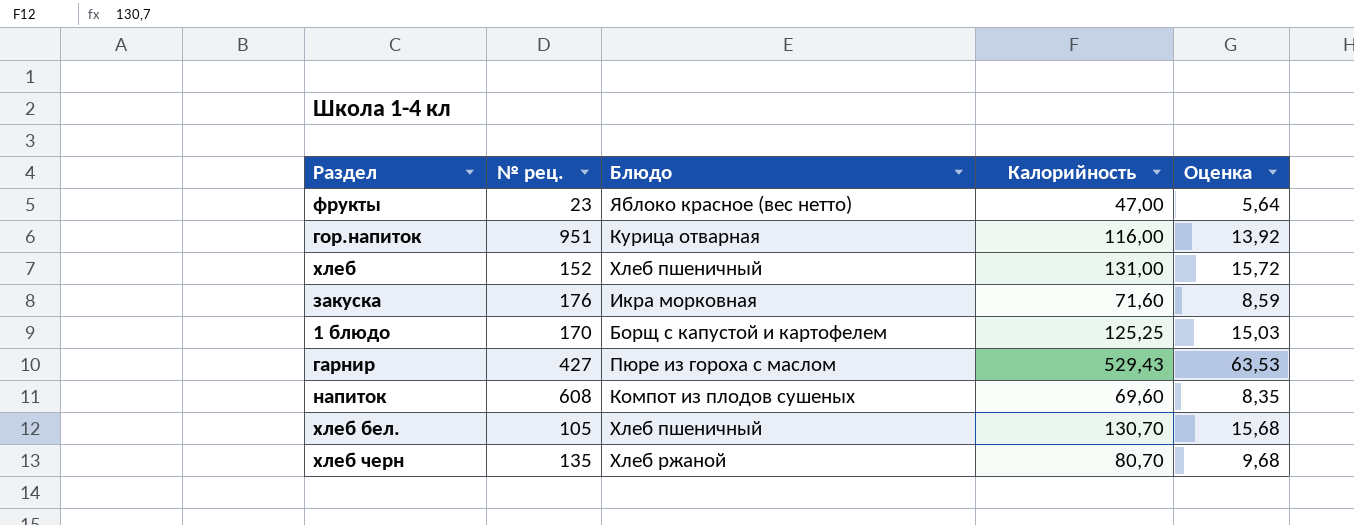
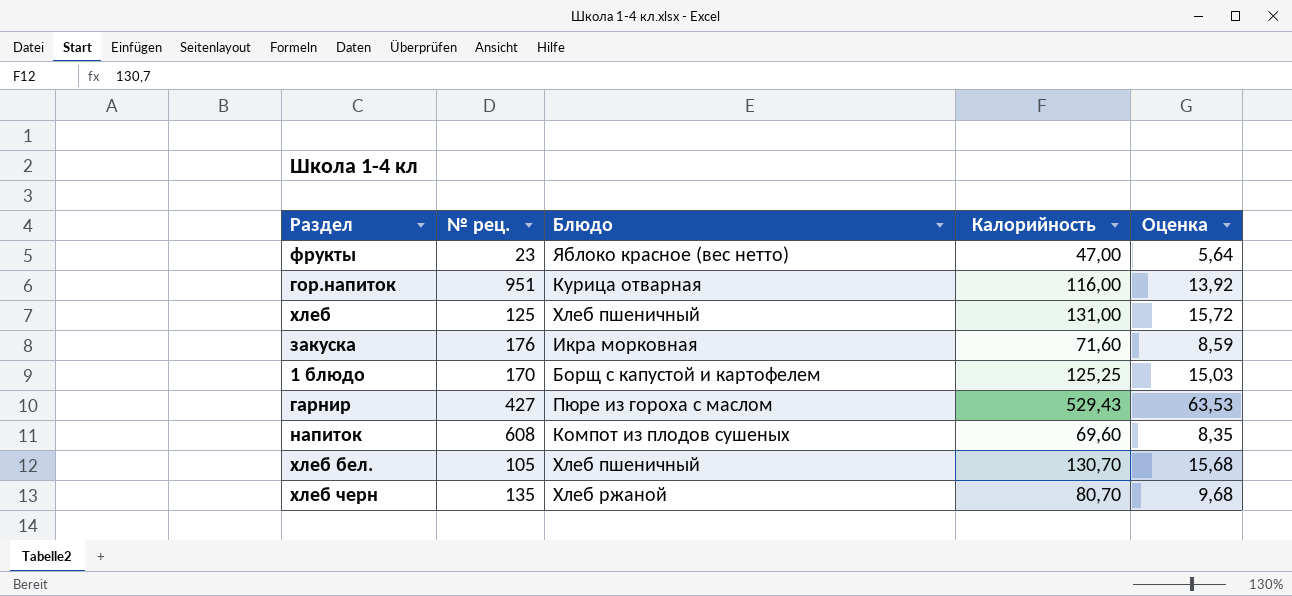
хлеб | № рец.: 152 -> 125

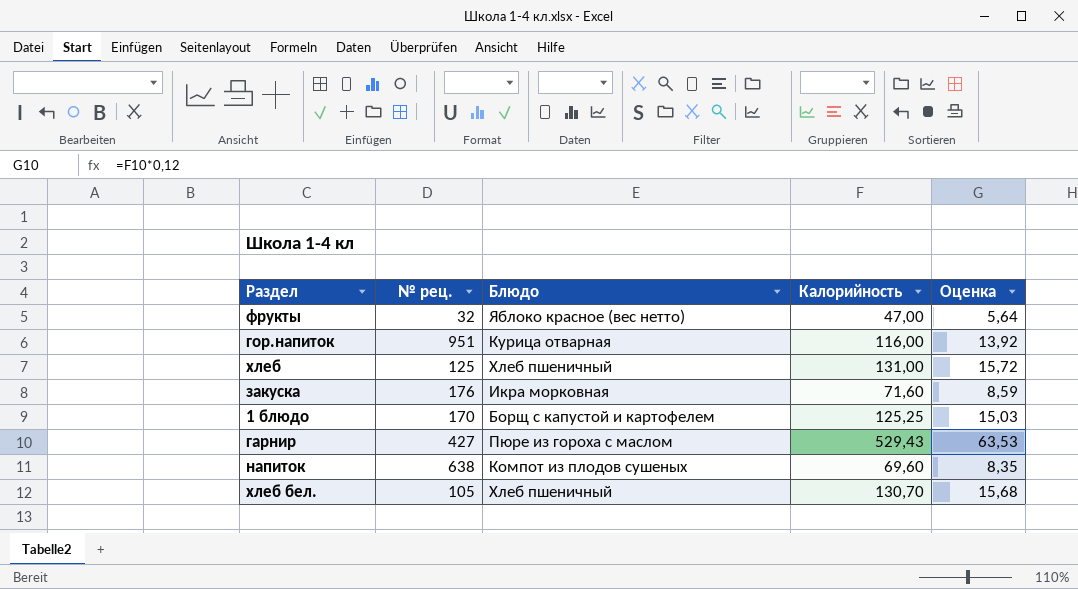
row хлеб черн: 135 | Хлеб ржаной | 80,70 | 9,68 -> none
фрукты | № рец.: 23 -> 32
напиток | № рец.: 608 -> 638

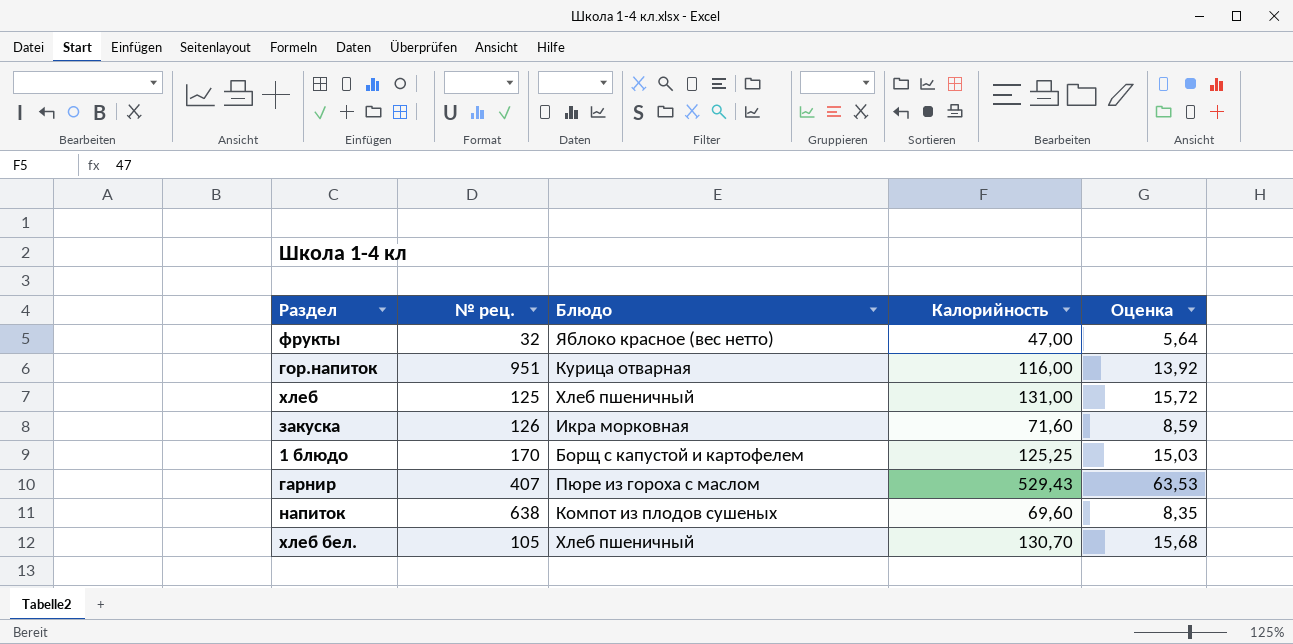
закуска | № рец.: 176 -> 126
гарнир | № рец.: 427 -> 407

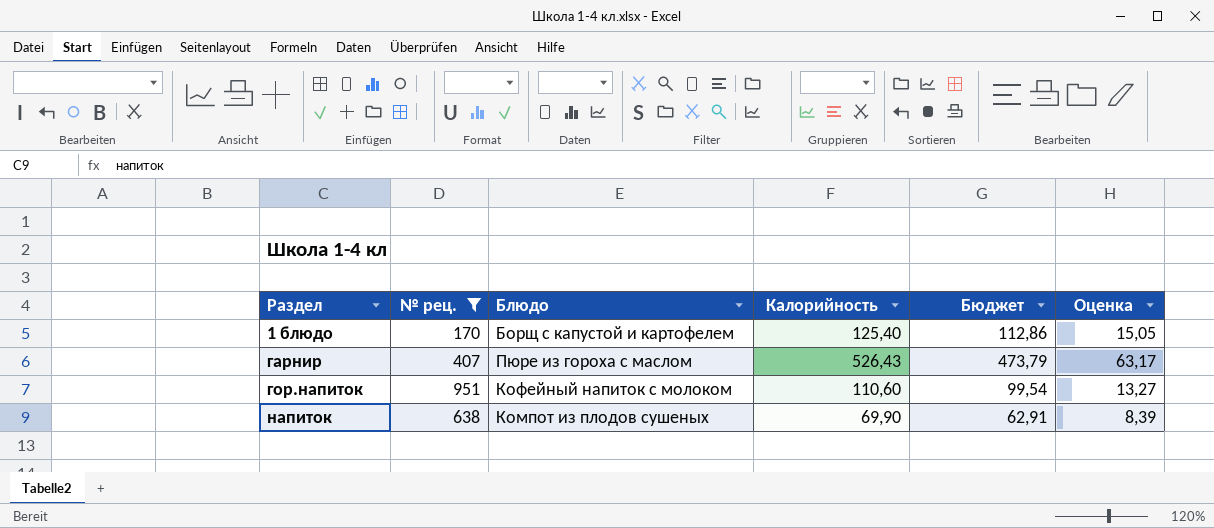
filter: none -> № рец. >= 170
row order: none -> Раздел ascending
column Бюджет | formula: none -> [Калорийность] * 0,9
1 блюдо | Калорийность: 125,25 -> 125,40
1 блюдо | Оценка: 15,03 -> 15,05
гарнир | Калорийность: 529,43 -> 526,43
гарнир | Оценка: 63,53 -> 63,17
гор.напиток | Блюдо: Курица отварная -> Кофейный напиток с молоком
гор.напиток | Калорийность: 116,00 -> 110,60
гор.напиток | Оценка: 13,92 -> 13,27
напиток | Калорийность: 69,60 -> 69,90
напиток | Оценка: 8,35 -> 8,39

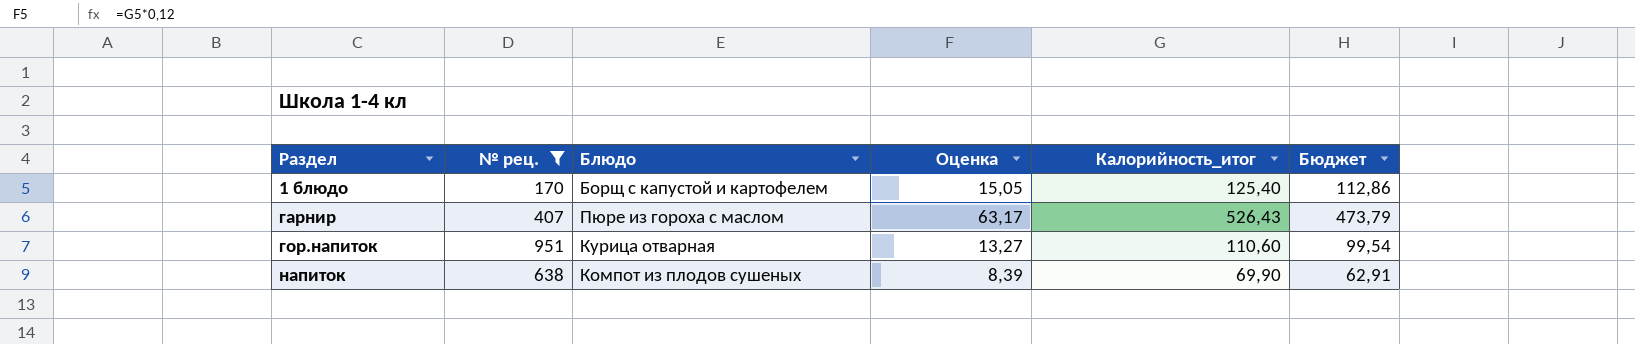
column Оценка | position: 6 -> 4
column name: Калорийность -> Калорийность_итог
гор.напиток | Блюдо: Кофейный напиток с молоком -> Курица отварная

